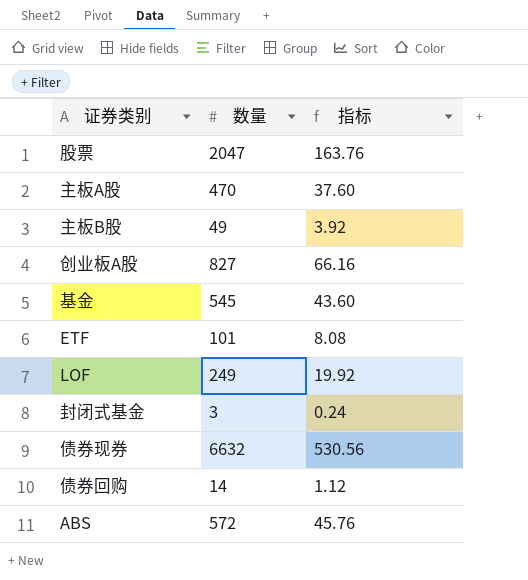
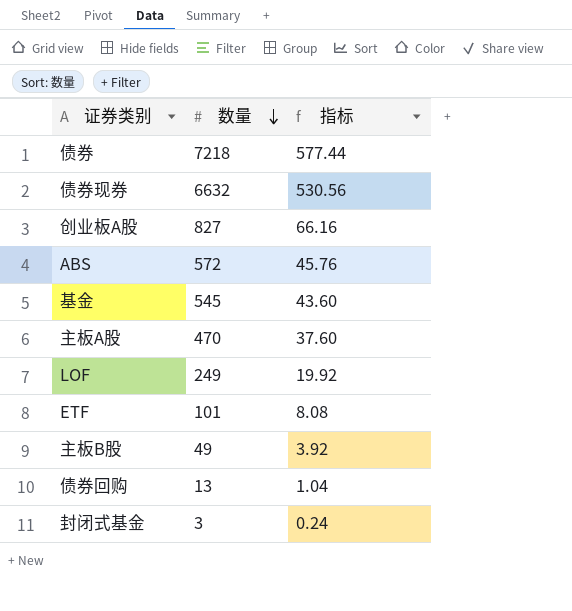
row order: none -> 数量 descending
row 股票: 2047 | 163.76 -> none
row 债券: none -> 7218 | 577.44
债券回购 | 数量: 14 -> 13
债券回购 | 指标: 1.12 -> 1.04

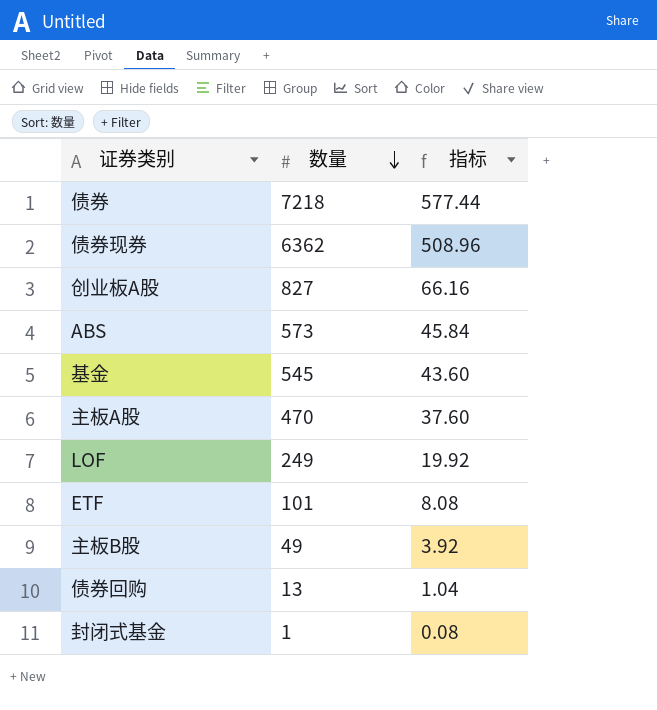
债券现券 | 数量: 6632 -> 6362
债券现券 | 指标: 530.56 -> 508.96
ABS | 数量: 572 -> 573
ABS | 指标: 45.76 -> 45.84
封闭式基金 | 数量: 3 -> 1
封闭式基金 | 指标: 0.24 -> 0.08

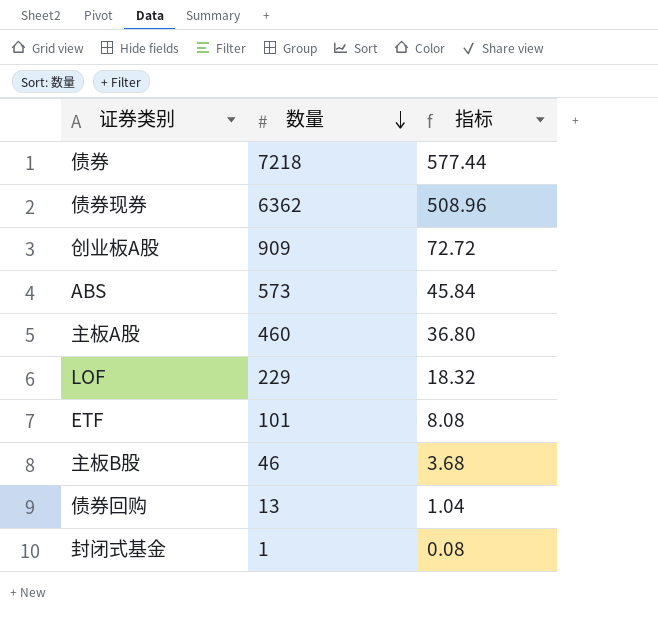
row 基金: 545 | 43.60 -> none
创业板A股 | 数量: 827 -> 909
创业板A股 | 指标: 66.16 -> 72.72
主板A股 | 数量: 470 -> 460
主板A股 | 指标: 37.60 -> 36.80
LOF | 数量: 249 -> 229
LOF | 指标: 19.92 -> 18.32
主板B股 | 数量: 49 -> 46
主板B股 | 指标: 3.92 -> 3.68

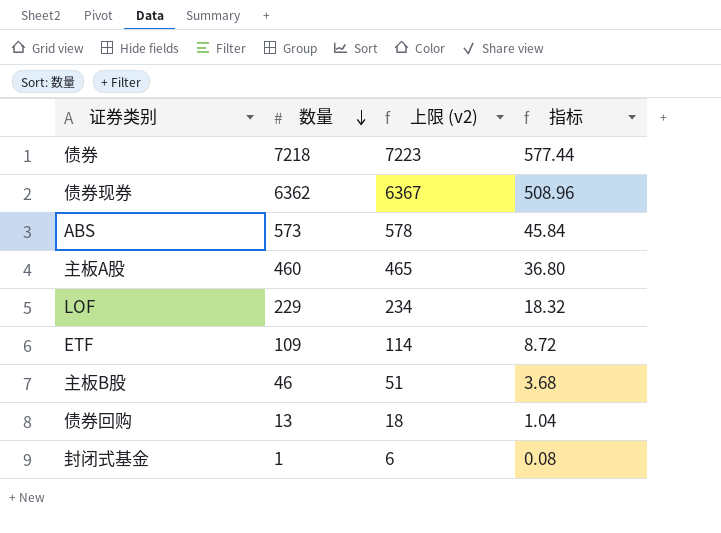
column 上限 (v2) | formula: none -> [数量] + 5
row 创业板A股: 909 | 72.72 -> none
ETF | 数量: 101 -> 109
ETF | 指标: 8.08 -> 8.72

